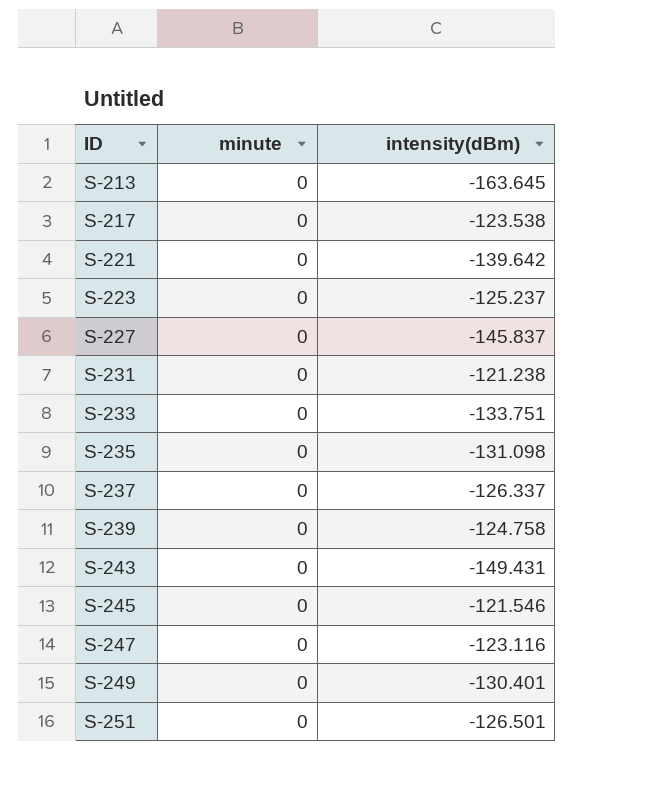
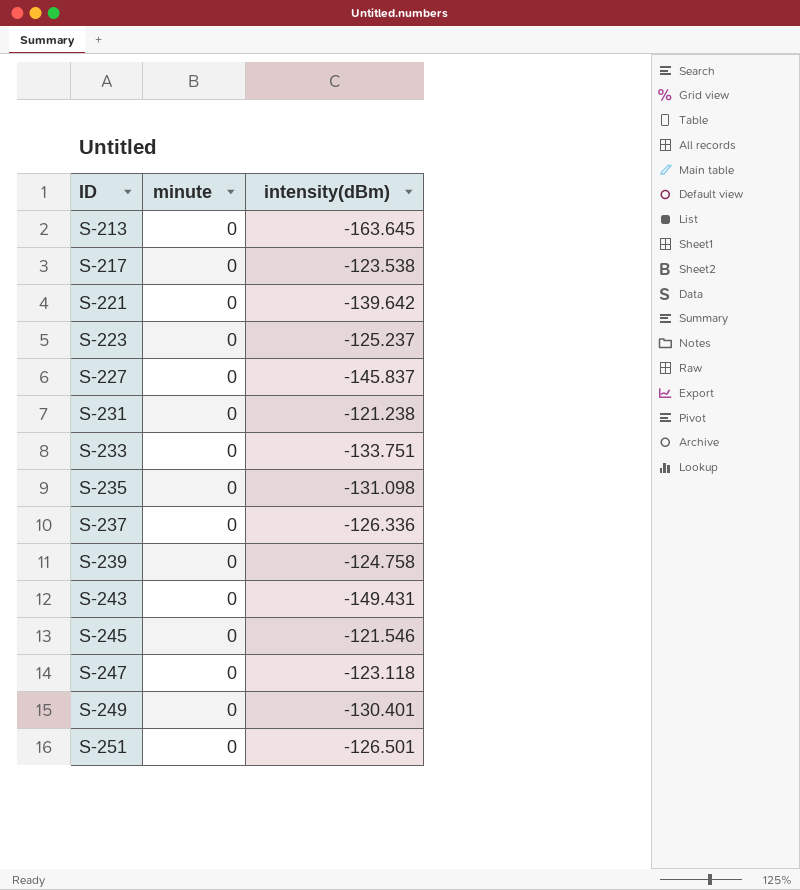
S-237 | intensity(dBm): -126.337 -> -126.336
S-247 | intensity(dBm): -123.116 -> -123.118

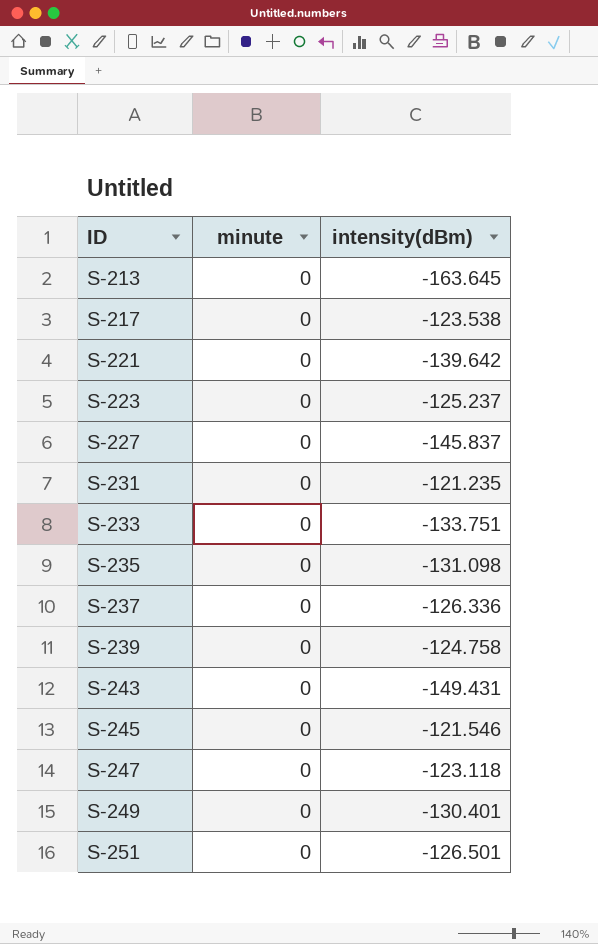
S-231 | intensity(dBm): -121.238 -> -121.235

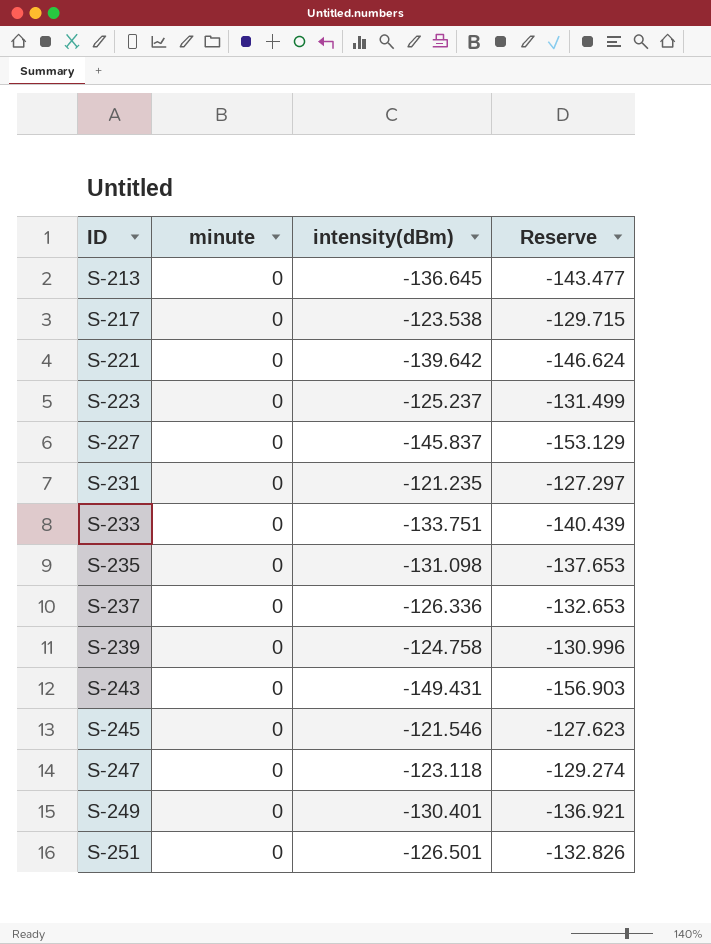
column Reserve | formula: none -> [intensity(dBm)] * 1.05
S-213 | intensity(dBm): -163.645 -> -136.645

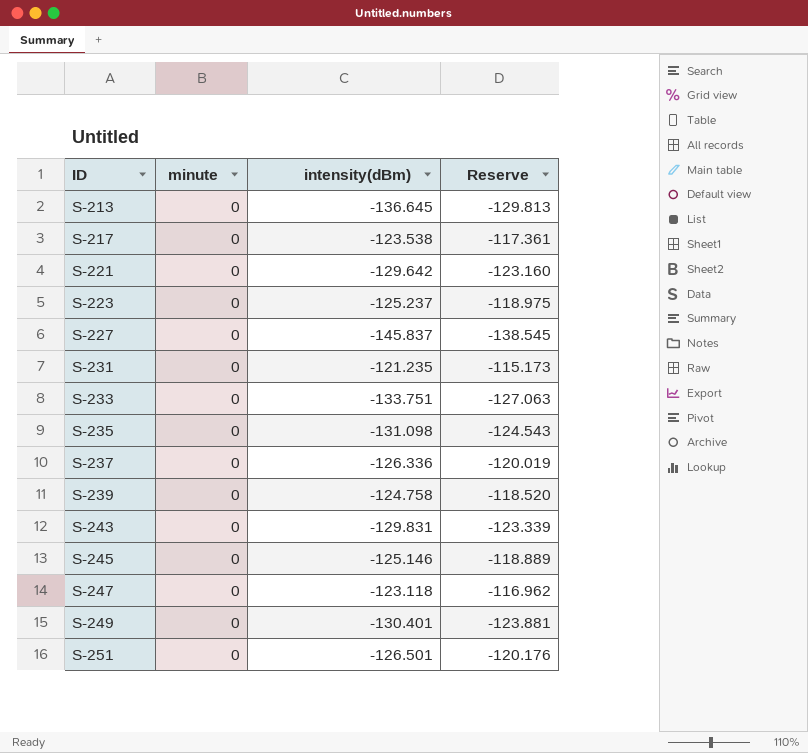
column Reserve | formula: [intensity(dBm)] * 1.05 -> [intensity(dBm)] * 0.95
S-221 | intensity(dBm): -139.642 -> -129.642
S-243 | intensity(dBm): -149.431 -> -129.831
S-245 | intensity(dBm): -121.546 -> -125.146

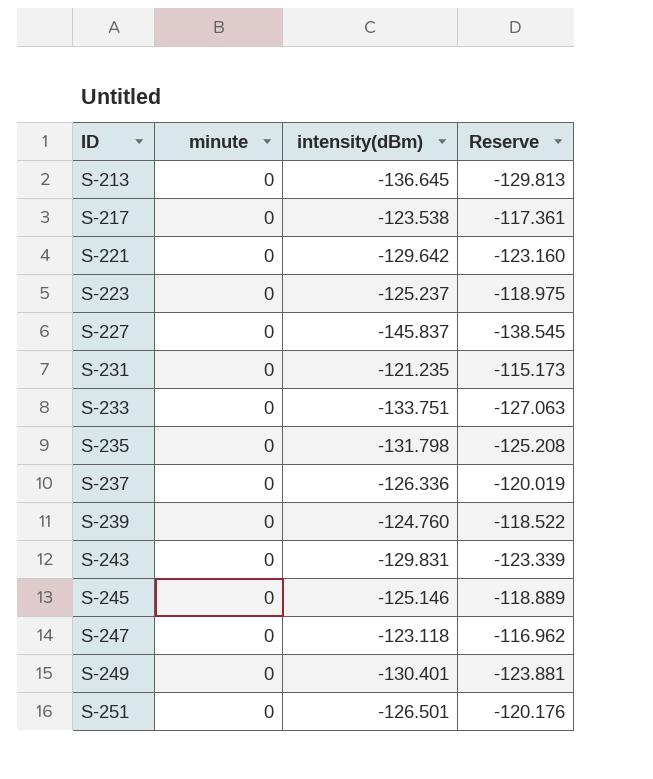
S-235 | intensity(dBm): -131.098 -> -131.798
S-235 | Reserve: -124.543 -> -125.208
S-239 | intensity(dBm): -124.758 -> -124.760
S-239 | Reserve: -118.520 -> -118.522

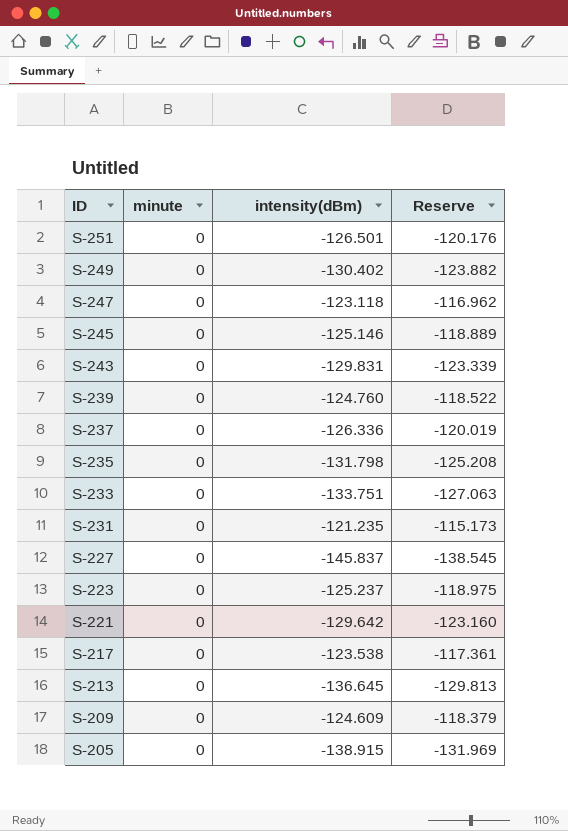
row order: ID ascending -> ID descending
S-249 | intensity(dBm): -130.401 -> -130.402
S-249 | Reserve: -123.881 -> -123.882
row S-209: none -> 0 | -124.609 | -118.379
row S-205: none -> 0 | -138.915 | -131.969

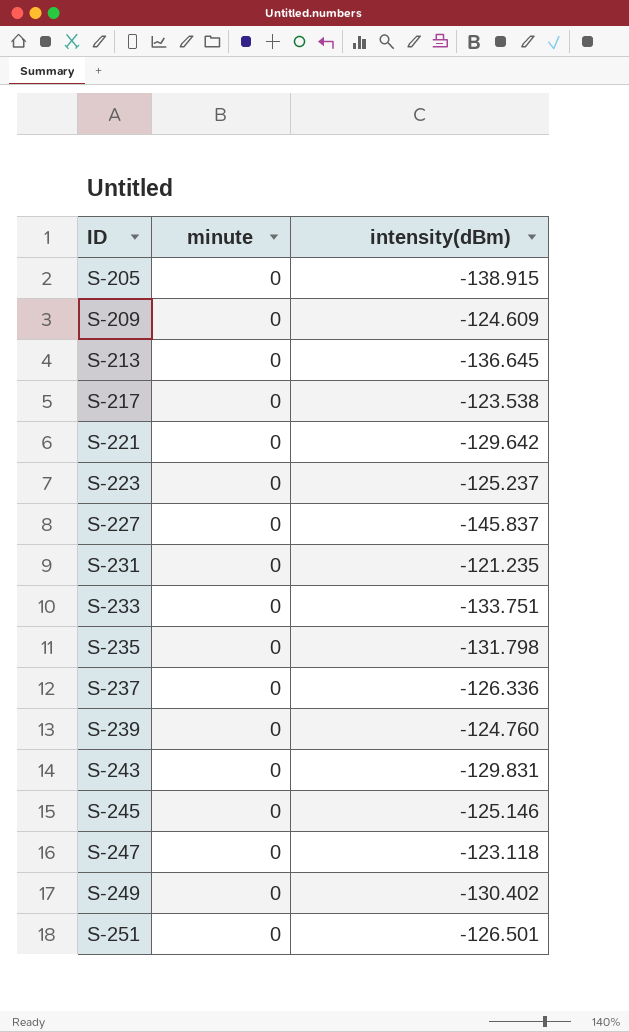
row order: ID descending -> ID ascending
column Reserve | formula: [intensity(dBm)] * 0.95 -> none

